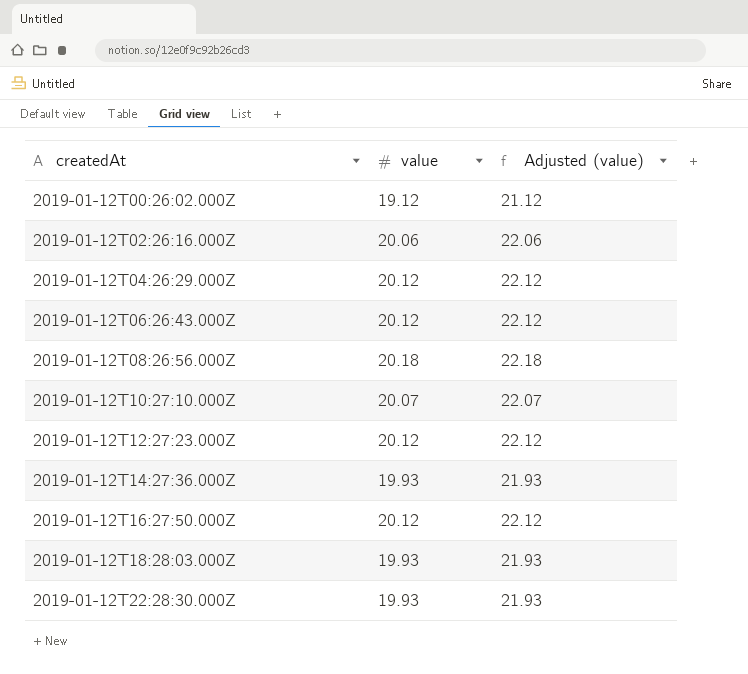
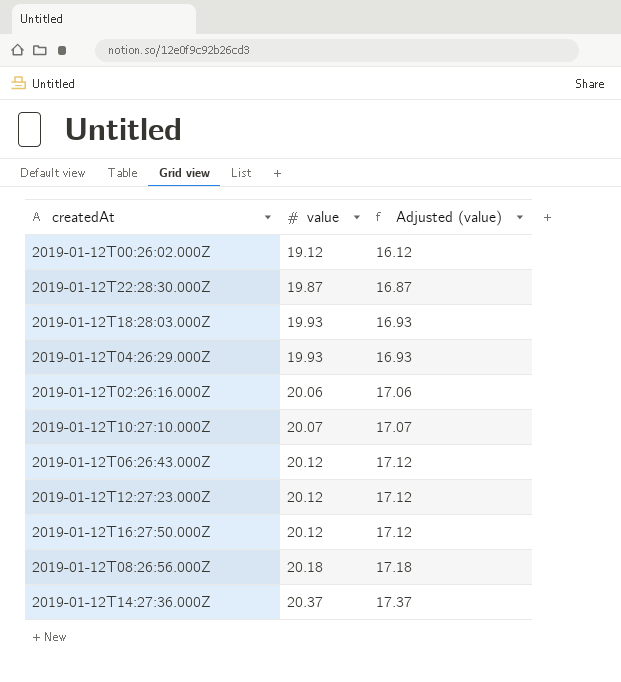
row order: createdAt ascending -> value ascending
column Adjusted (value) | formula: [value] + 2 -> [value] - 3
2019-01-12T22:28:30.000Z | value: 19.93 -> 19.87
2019-01-12T04:26:29.000Z | value: 20.12 -> 19.93
2019-01-12T14:27:36.000Z | value: 19.93 -> 20.37

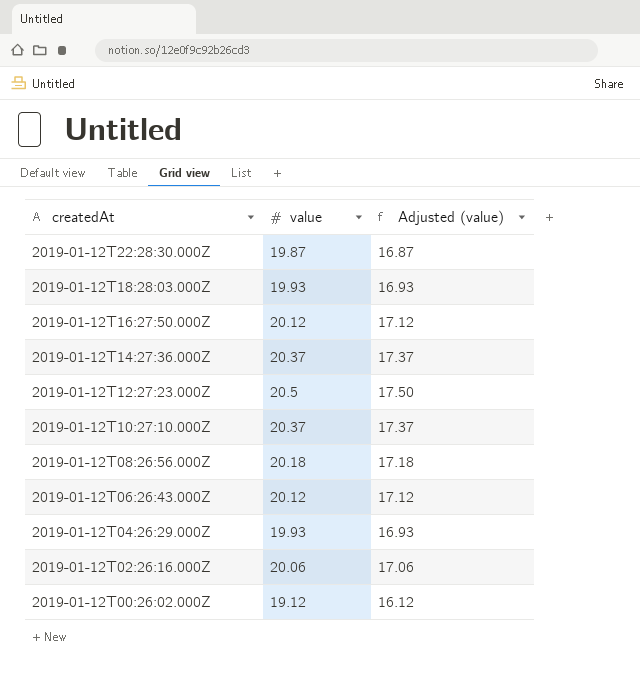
row order: value ascending -> createdAt descending
2019-01-12T12:27:23.000Z | value: 20.12 -> 20.5
2019-01-12T12:27:23.000Z | Adjusted (value): 17.12 -> 17.50
2019-01-12T10:27:10.000Z | value: 20.07 -> 20.37
2019-01-12T10:27:10.000Z | Adjusted (value): 17.07 -> 17.37

